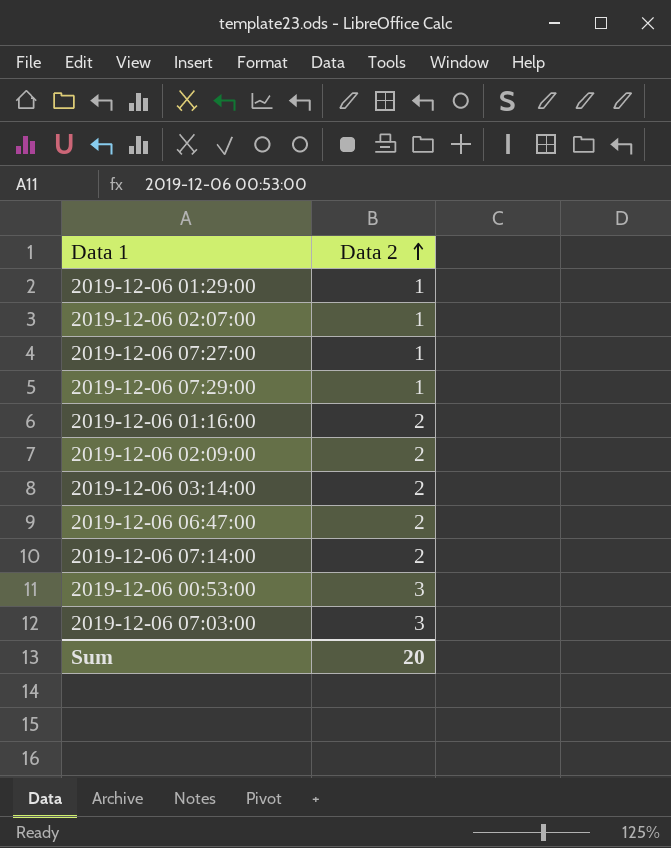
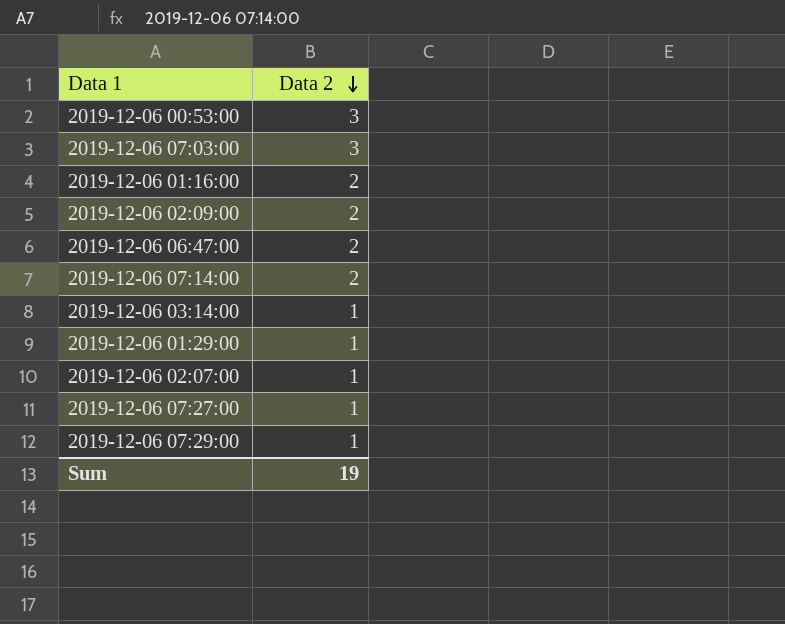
row order: Data 2 ascending -> Data 2 descending
2019-12-06 03:14:00 | Data 2: 2 -> 1
Sum | Data 2: 20 -> 19

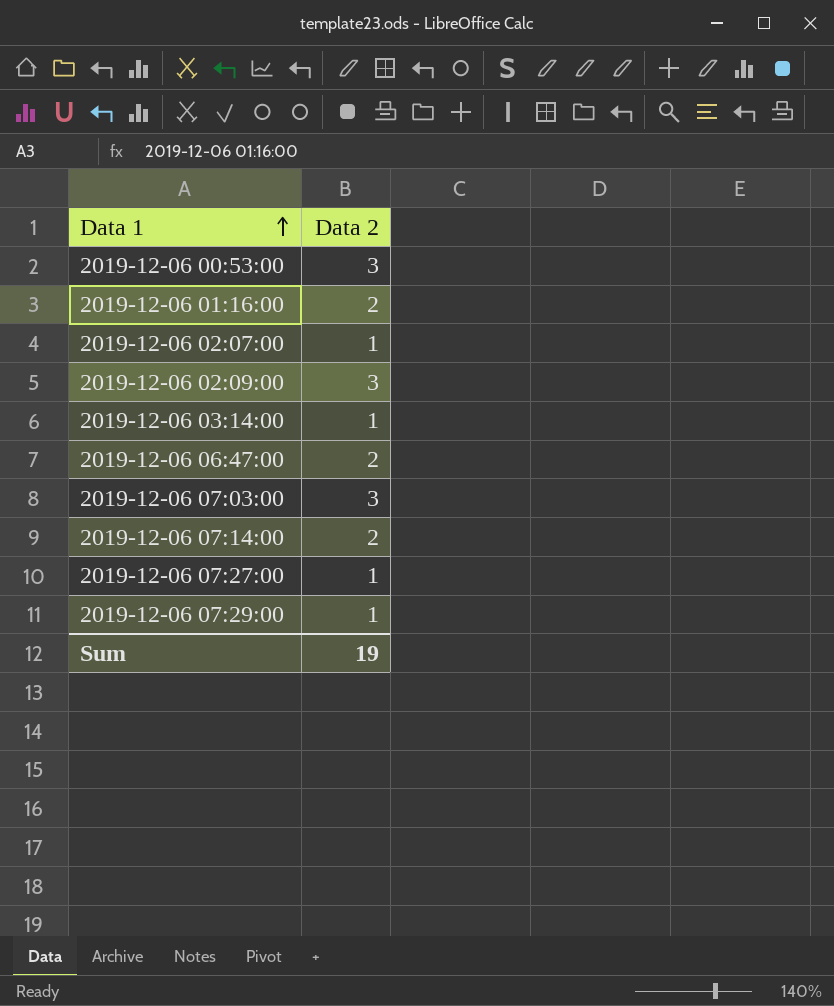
row order: Data 2 descending -> Data 1 ascending
row 2019-12-06 01:29:00: 1 -> none
2019-12-06 02:09:00 | Data 2: 2 -> 3

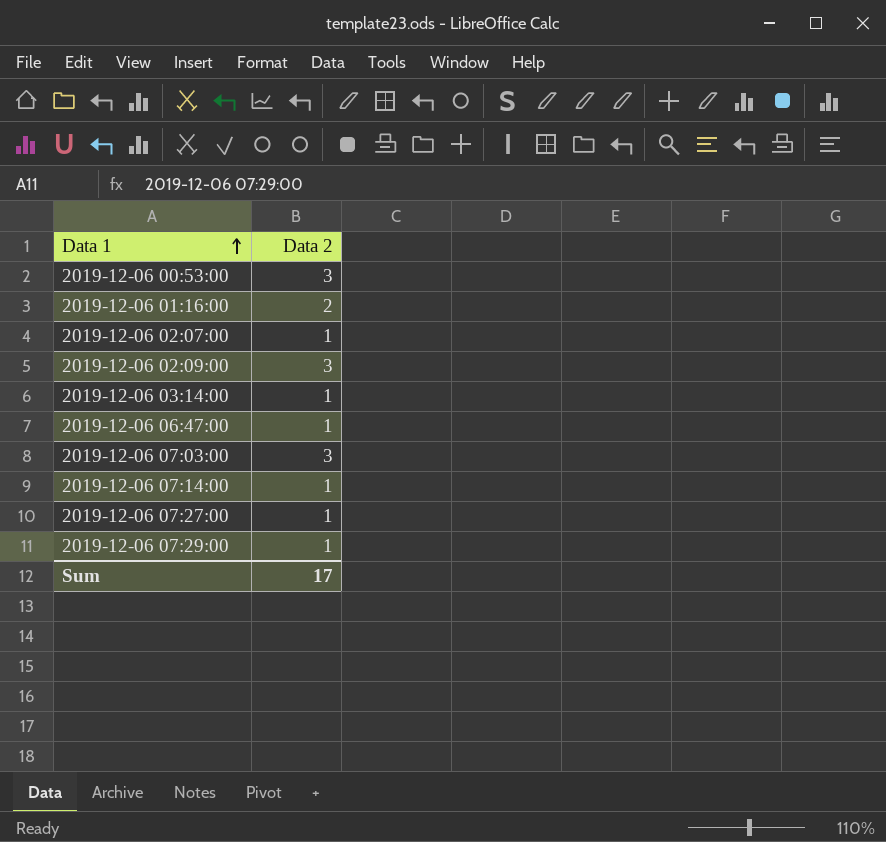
2019-12-06 06:47:00 | Data 2: 2 -> 1
2019-12-06 07:14:00 | Data 2: 2 -> 1
Sum | Data 2: 19 -> 17

